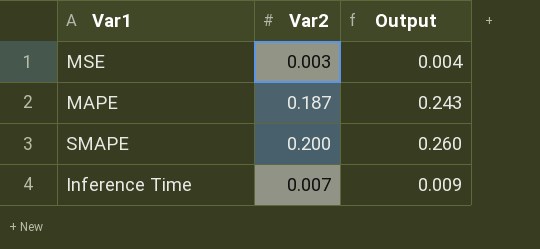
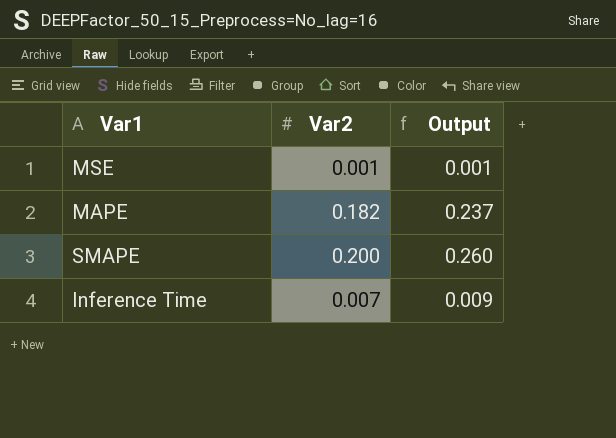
MSE | Var2: 0.003 -> 0.001
MSE | Output: 0.004 -> 0.001
MAPE | Var2: 0.187 -> 0.182
MAPE | Output: 0.243 -> 0.237

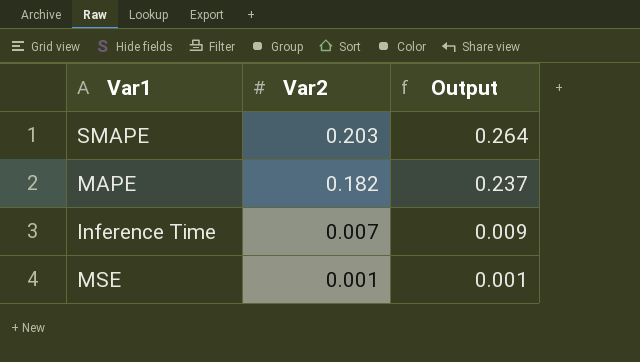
row order: none -> Var2 descending
SMAPE | Var2: 0.200 -> 0.203
SMAPE | Output: 0.260 -> 0.264

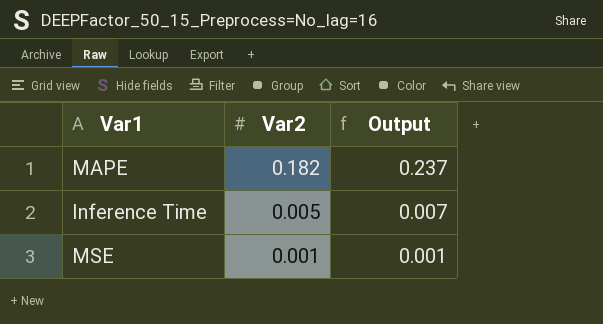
row SMAPE: 0.203 | 0.264 -> none
Inference Time | Var2: 0.007 -> 0.005
Inference Time | Output: 0.009 -> 0.007

